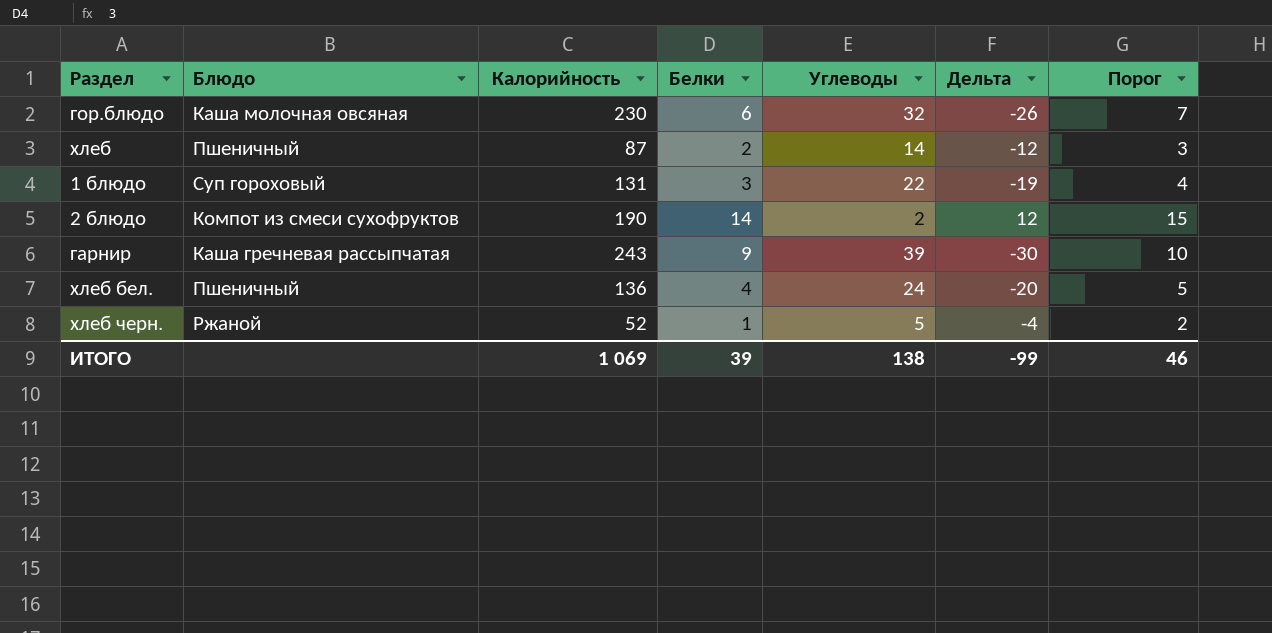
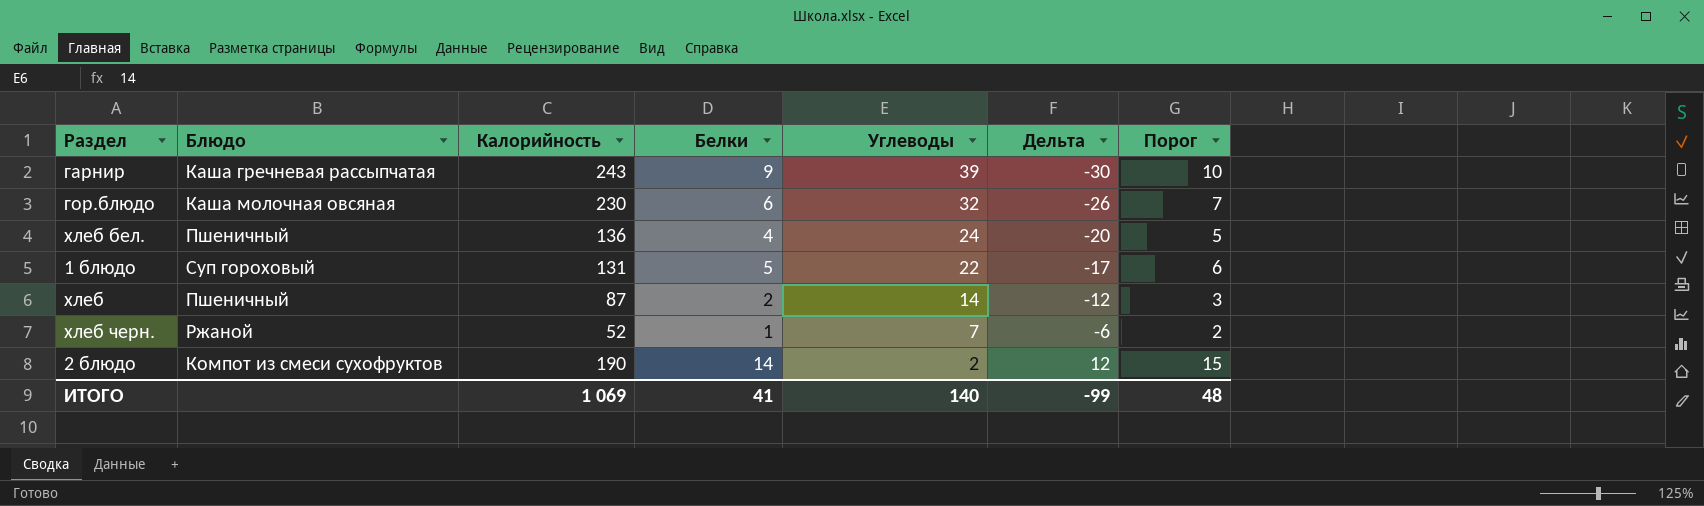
row order: none -> Углеводы descending
1 блюдо | Белки: 3 -> 5
1 блюдо | Дельта: -19 -> -17
1 блюдо | Порог: 4 -> 6
хлеб черн. | Углеводы: 5 -> 7
хлеб черн. | Дельта: -4 -> -6
ИТОГО | Белки: 39 -> 41
ИТОГО | Углеводы: 138 -> 140
ИТОГО | Порог: 46 -> 48

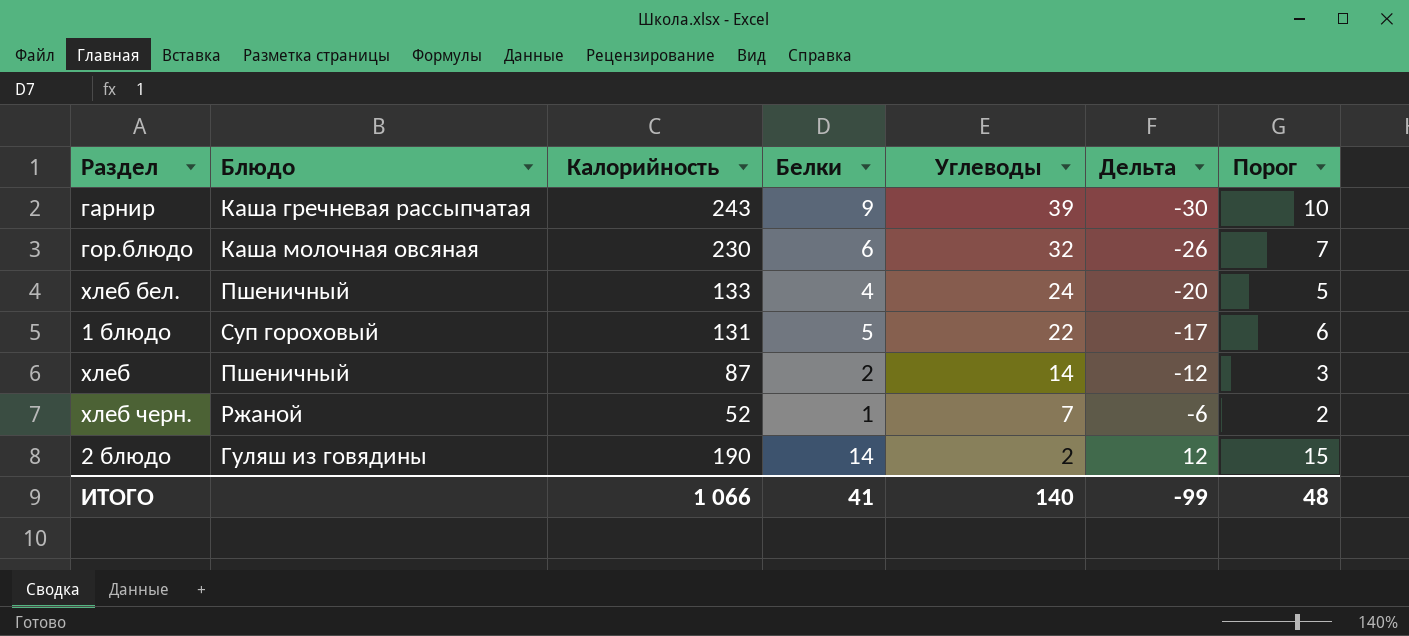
хлеб бел. | Калорийность: 136 -> 133
2 блюдо | Блюдо: Компот из смеси сухофруктов -> Гуляш из говядины
ИТОГО | Калорийность: 1 069 -> 1 066

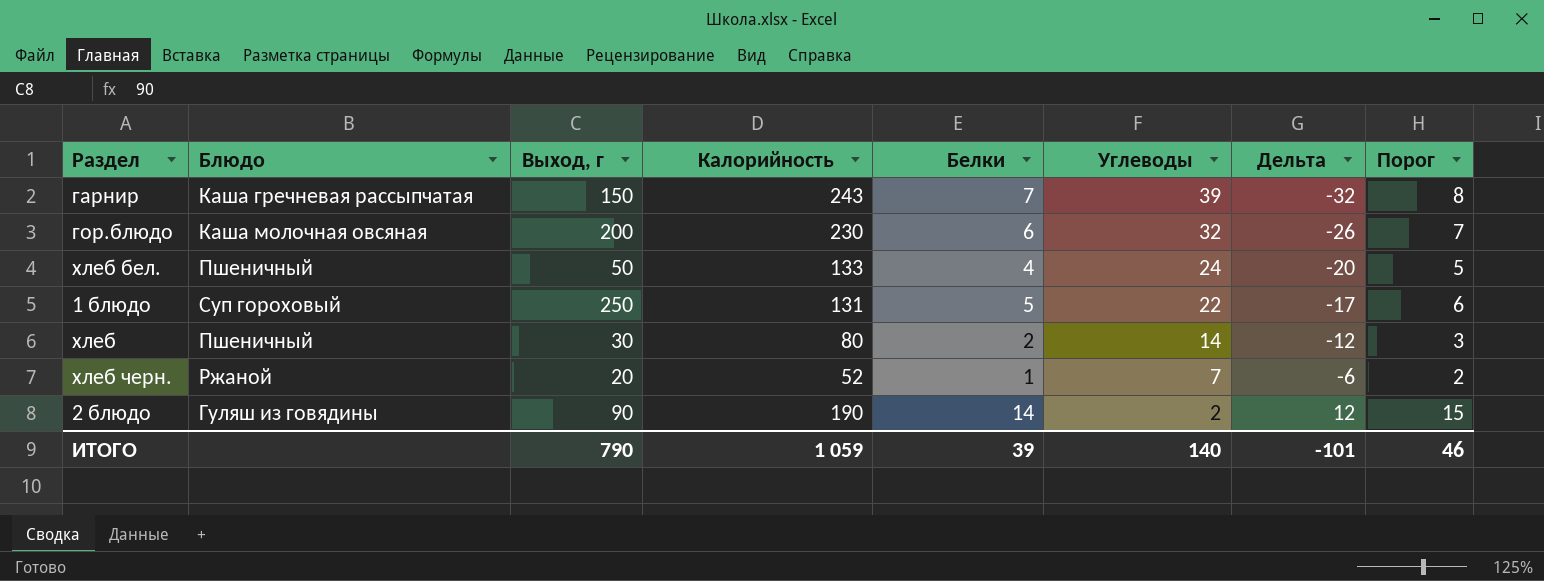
column Выход, г | position: none -> 3
гарнир | Белки: 9 -> 7
гарнир | Дельта: -30 -> -32
гарнир | Порог: 10 -> 8
хлеб | Калорийность: 87 -> 80
ИТОГО | Калорийность: 1 066 -> 1 059
ИТОГО | Белки: 41 -> 39
ИТОГО | Дельта: -99 -> -101
ИТОГО | Порог: 48 -> 46

